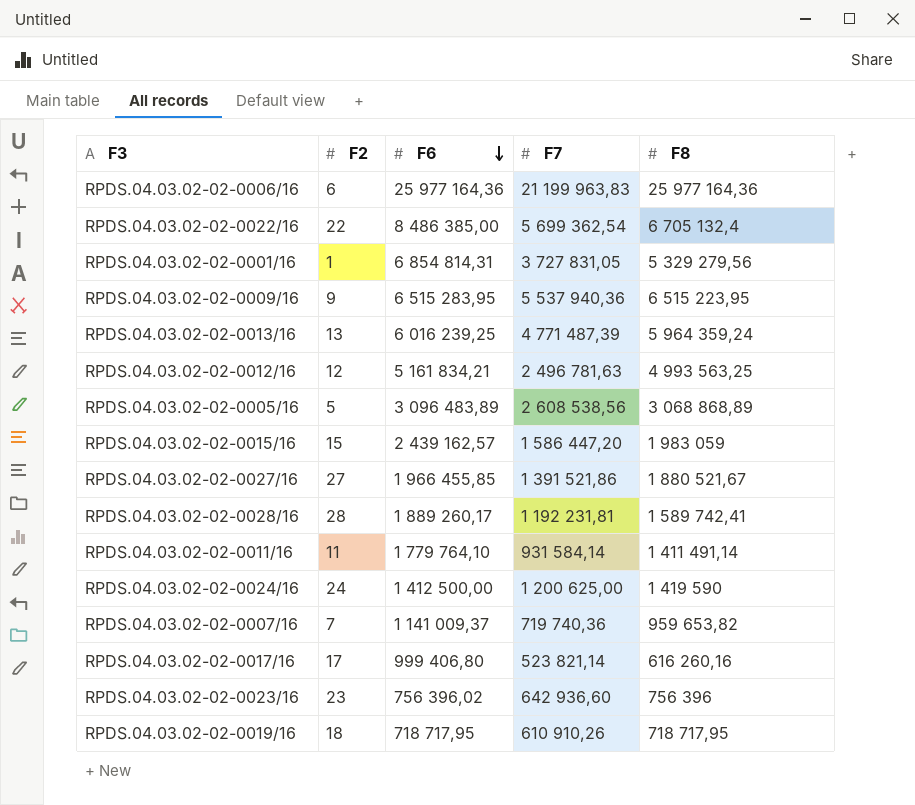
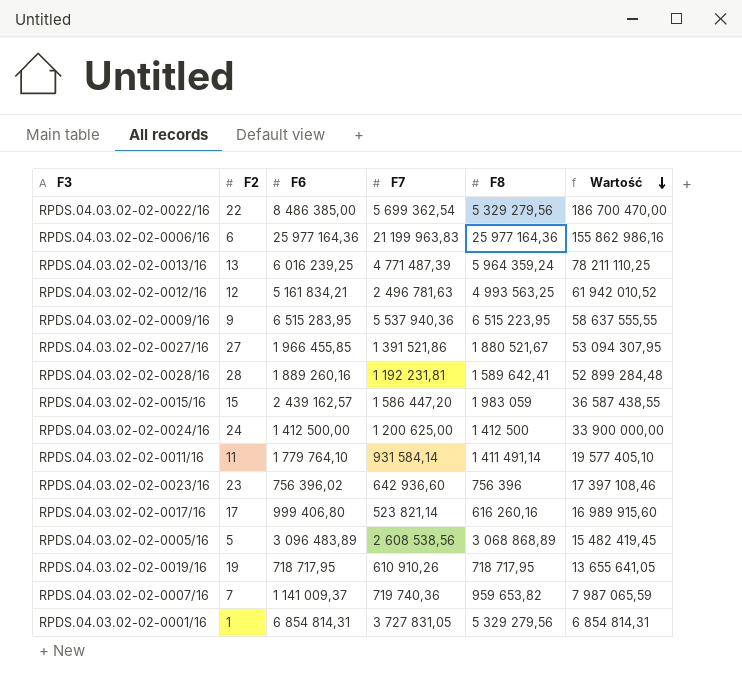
row order: F6 descending -> Wartość descending
column Wartość | formula: none -> [F2] * [F6]
RPDS.04.03.02-02-0022/16 | F8: 6 705 132,4 -> 5 329 279,56
RPDS.04.03.02-02-0028/16 | F6: 1 889 260,17 -> 1 889 260,16
RPDS.04.03.02-02-0028/16 | F8: 1 589 742,41 -> 1 589 642,41
RPDS.04.03.02-02-0024/16 | F8: 1 419 590 -> 1 412 500
RPDS.04.03.02-02-0019/16 | F2: 18 -> 19

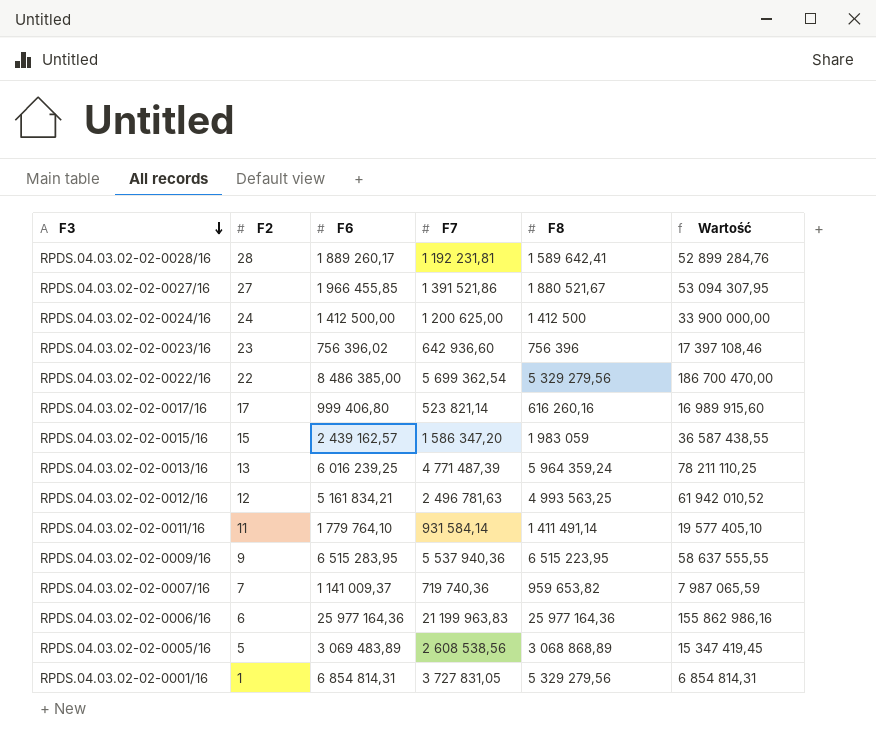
row order: Wartość descending -> F3 descending
row RPDS.04.03.02-02-0019/16: 19 | 718 717,95 | 610 910,26 | 718 717,95 | 13 655 641,05 -> none
RPDS.04.03.02-02-0028/16 | F6: 1 889 260,16 -> 1 889 260,17
RPDS.04.03.02-02-0028/16 | Wartość: 52 899 284,48 -> 52 899 284,76
RPDS.04.03.02-02-0015/16 | F7: 1 586 447,20 -> 1 586 347,20
RPDS.04.03.02-02-0005/16 | F6: 3 096 483,89 -> 3 069 483,89
RPDS.04.03.02-02-0005/16 | Wartość: 15 482 419,45 -> 15 347 419,45

